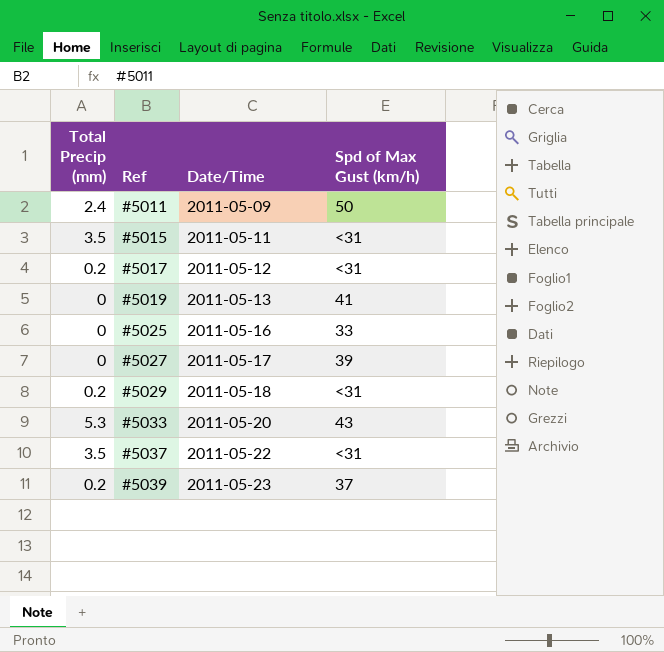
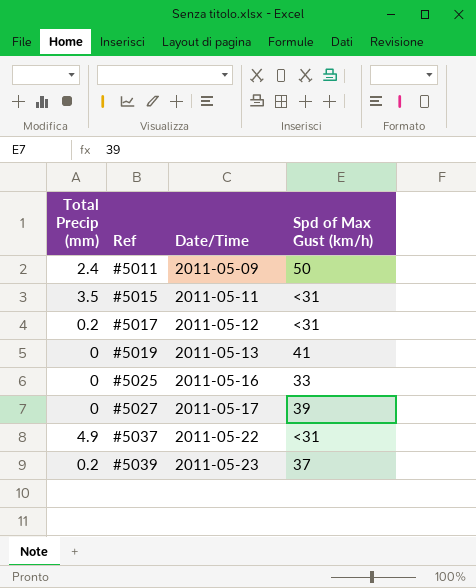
row #5029: 0.2 | 2011-05-18 | <31 -> none
row #5033: 5.3 | 2011-05-20 | 43 -> none
#5037 | Total Precip (mm): 3.5 -> 4.9

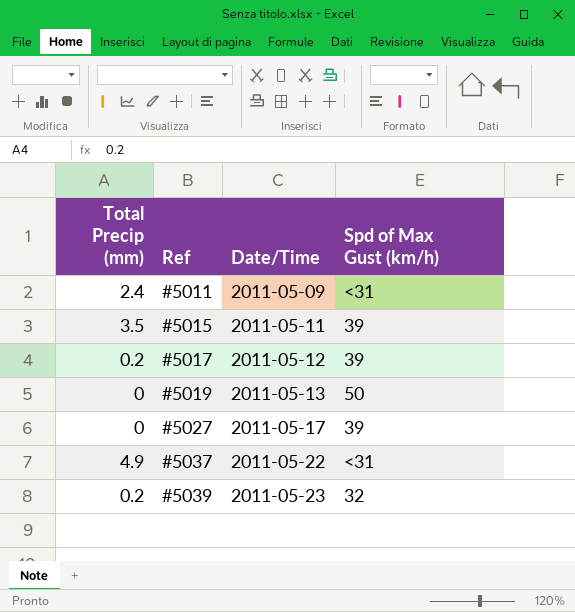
row #5025: 0 | 2011-05-16 | 33 -> none
#5011 | Spd of Max Gust (km/h): 50 -> <31
#5015 | Spd of Max Gust (km/h): <31 -> 39
#5017 | Spd of Max Gust (km/h): <31 -> 39
#5019 | Spd of Max Gust (km/h): 41 -> 50
#5039 | Spd of Max Gust (km/h): 37 -> 32

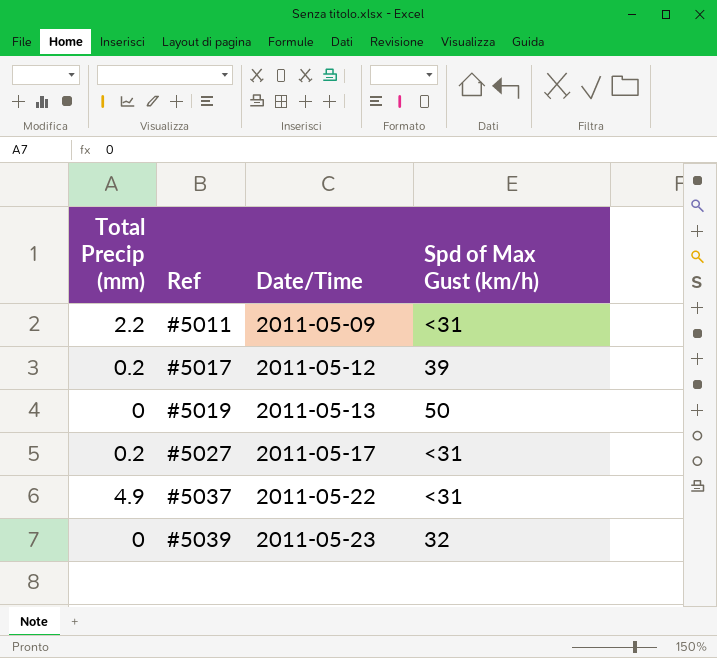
row #5015: 3.5 | 2011-05-11 | 39 -> none
#5011 | Total Precip (mm): 2.4 -> 2.2
#5027 | Total Precip (mm): 0 -> 0.2
#5027 | Spd of Max Gust (km/h): 39 -> <31
#5039 | Total Precip (mm): 0.2 -> 0

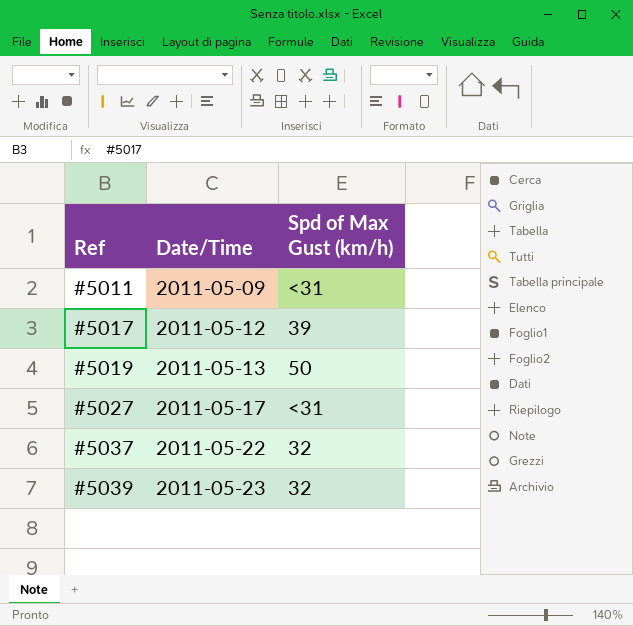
column Total Precip (mm) | position: 1 -> none
#5037 | Spd of Max Gust (km/h): <31 -> 32

